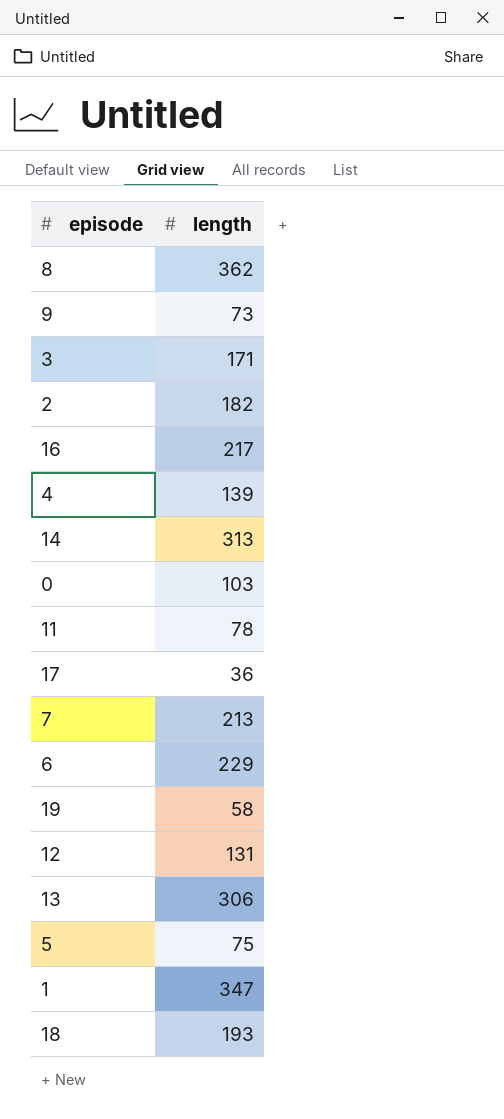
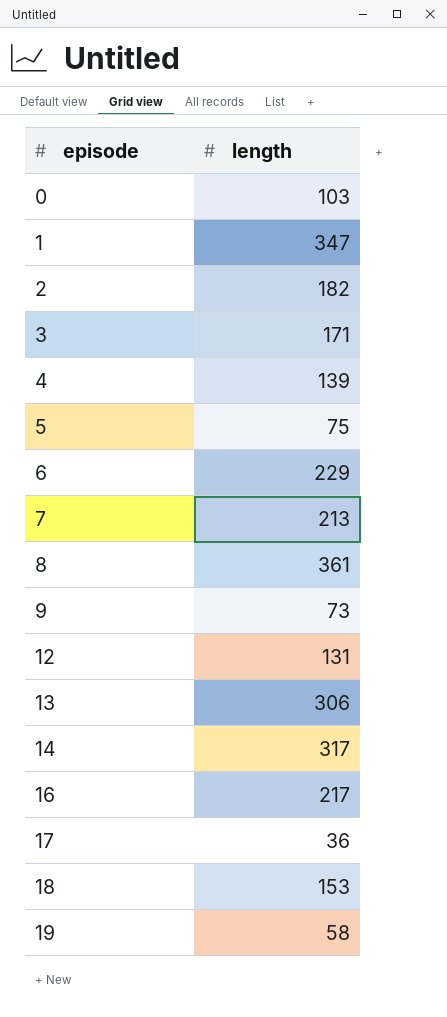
row order: none -> episode ascending
row 11: 78 -> none
8 | length: 362 -> 361
14 | length: 313 -> 317
18 | length: 193 -> 153

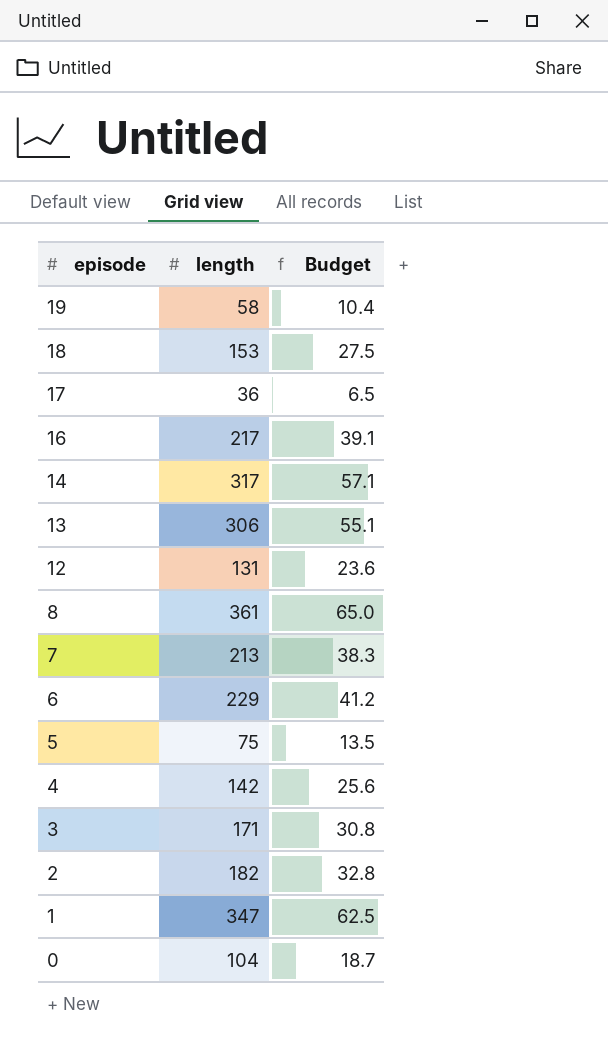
row order: episode ascending -> episode descending
column Budget | formula: none -> [length] * 0.18
row 9: 73 -> none
4 | length: 139 -> 142
0 | length: 103 -> 104

